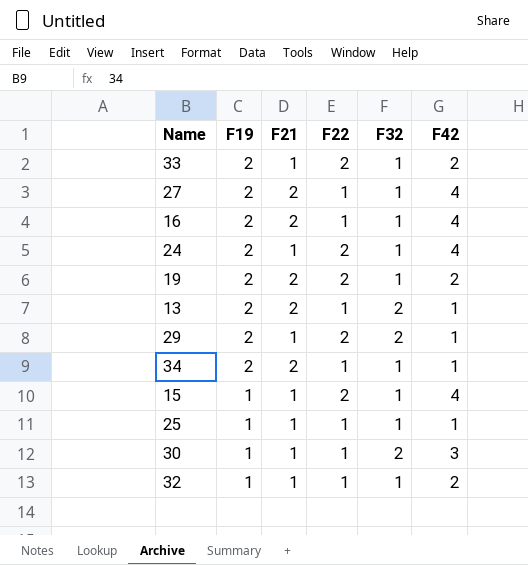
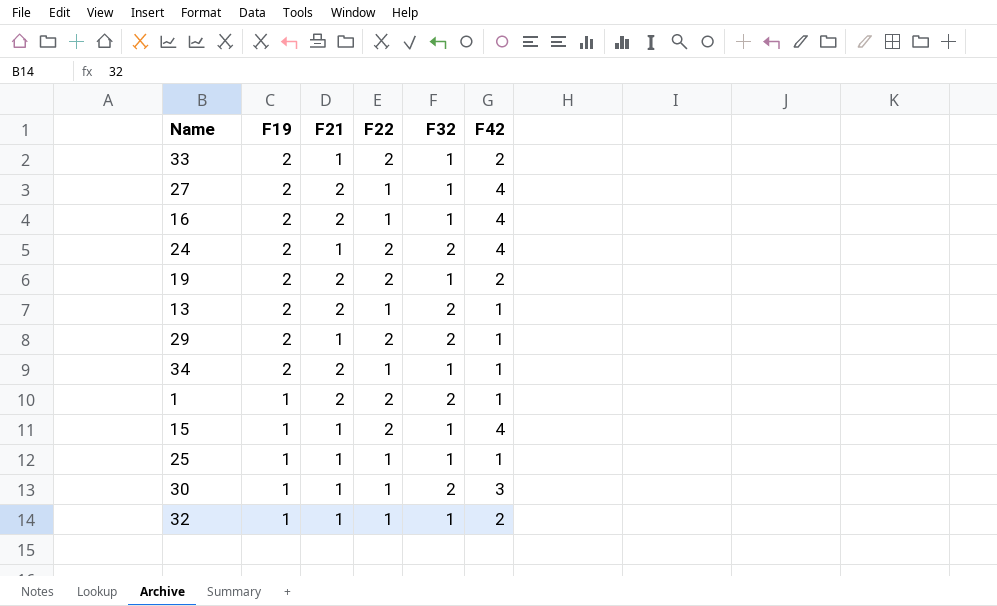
24 | F32: 1 -> 2
row 1: none -> 1 | 2 | 2 | 2 | 1

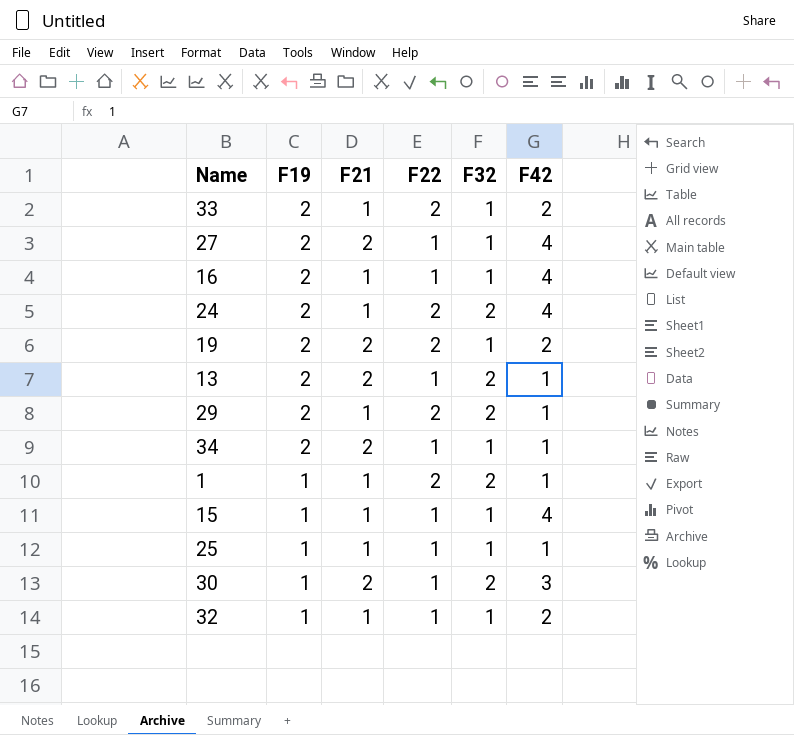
16 | F21: 2 -> 1
1 | F21: 2 -> 1
15 | F22: 2 -> 1
30 | F21: 1 -> 2

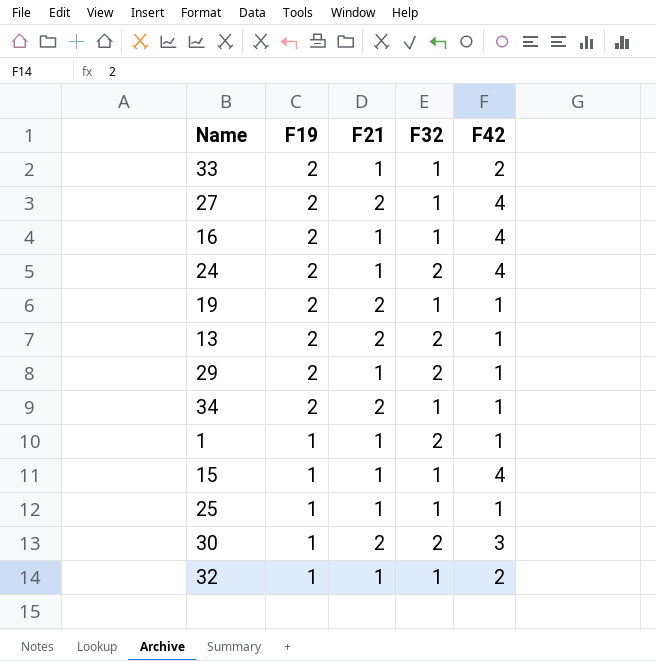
column F22 | position: 4 -> none
19 | F42: 2 -> 1

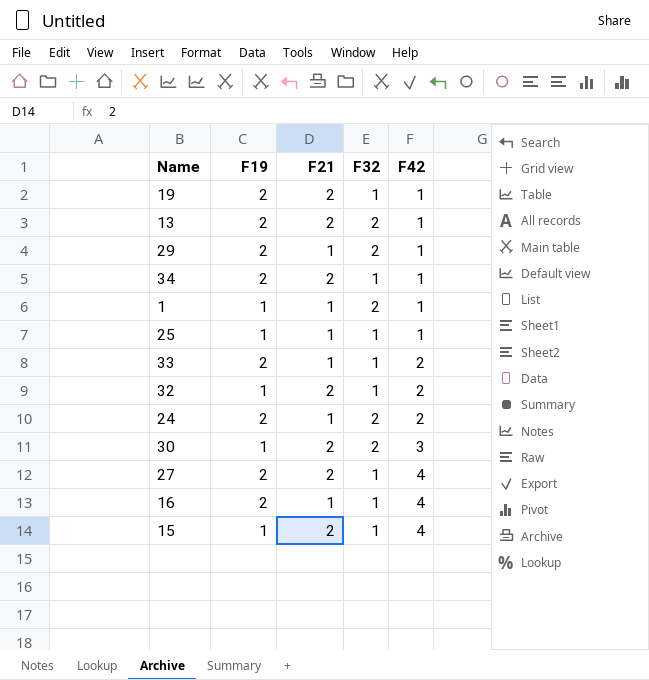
row order: F19 descending -> F42 ascending
32 | F21: 1 -> 2
24 | F42: 4 -> 2
15 | F21: 1 -> 2

